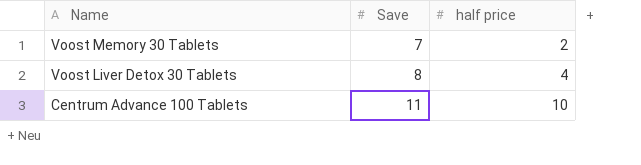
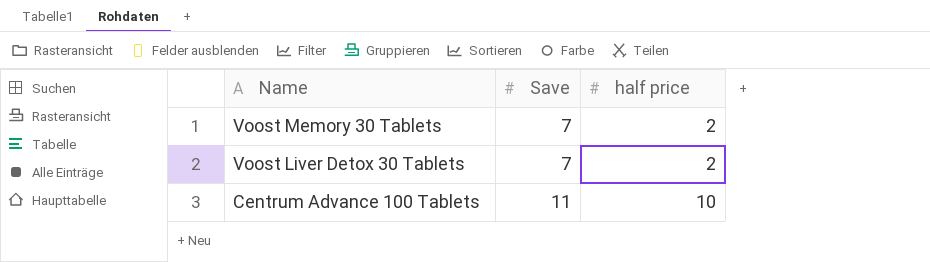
Voost Liver Detox 30 Tablets | Save: 8 -> 7
Voost Liver Detox 30 Tablets | half price: 4 -> 2

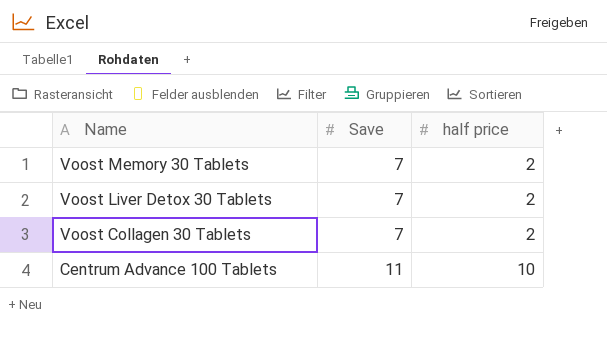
row Voost Collagen 30 Tablets: none -> 7 | 2

